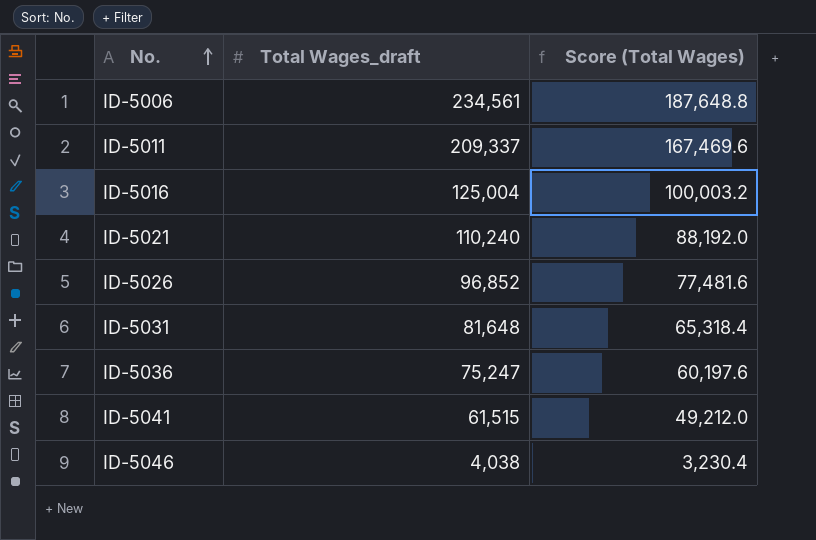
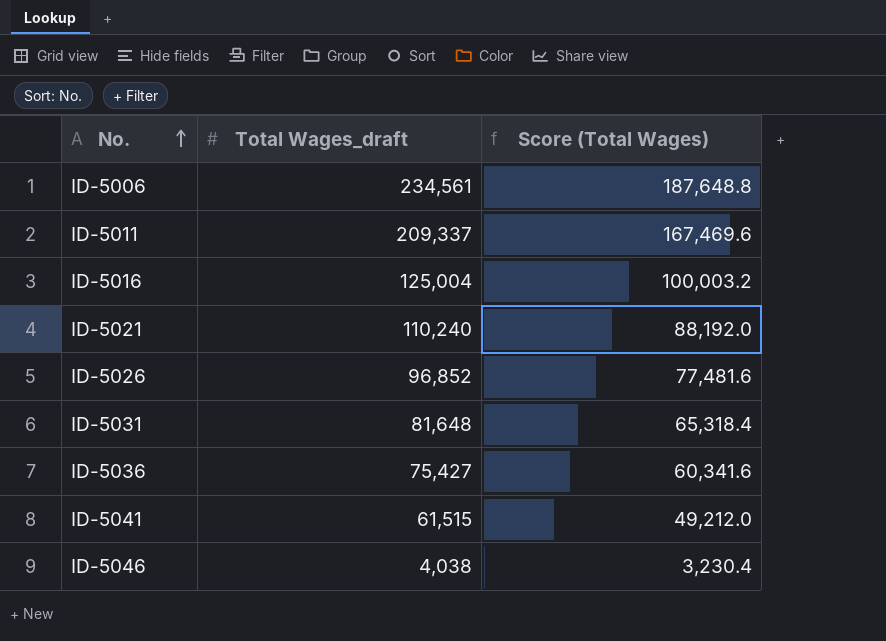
ID-5036 | Total Wages_draft: 75,247 -> 75,427
ID-5036 | Score (Total Wages): 60,197.6 -> 60,341.6

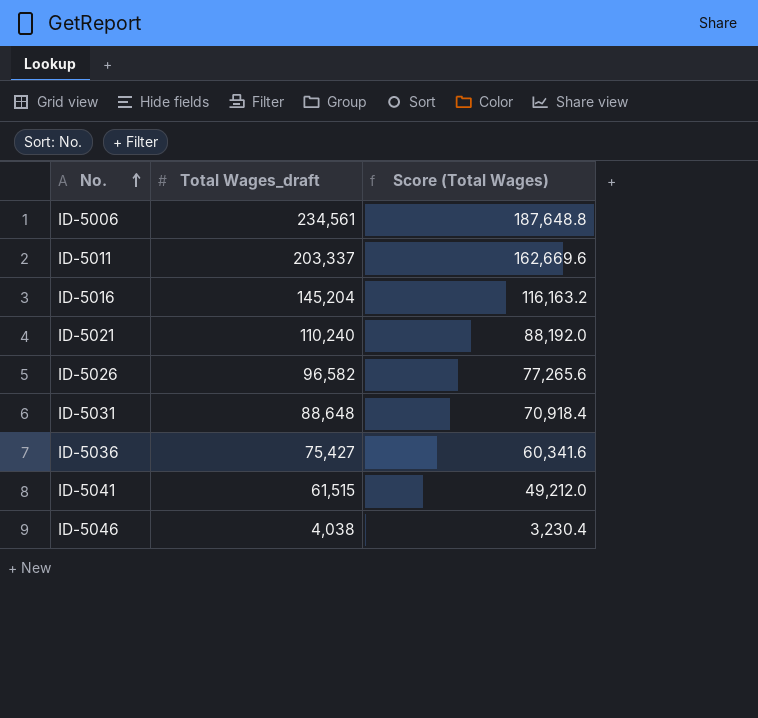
ID-5011 | Total Wages_draft: 209,337 -> 203,337
ID-5011 | Score (Total Wages): 167,469.6 -> 162,669.6
ID-5016 | Total Wages_draft: 125,004 -> 145,204
ID-5016 | Score (Total Wages): 100,003.2 -> 116,163.2
ID-5026 | Total Wages_draft: 96,852 -> 96,582
ID-5026 | Score (Total Wages): 77,481.6 -> 77,265.6
ID-5031 | Total Wages_draft: 81,648 -> 88,648
ID-5031 | Score (Total Wages): 65,318.4 -> 70,918.4

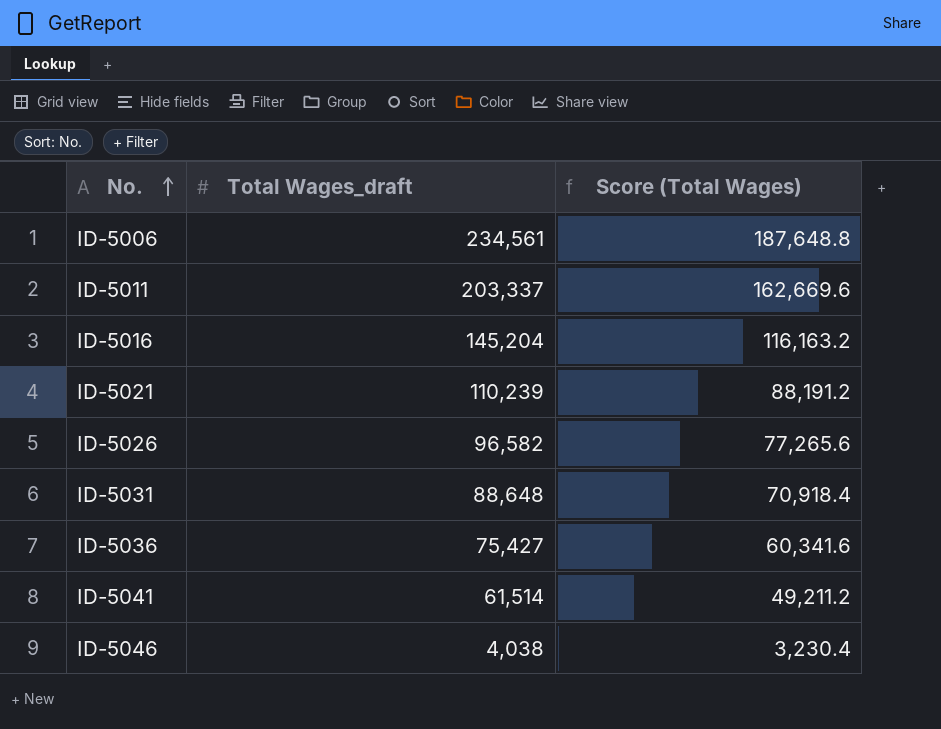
ID-5021 | Total Wages_draft: 110,240 -> 110,239
ID-5021 | Score (Total Wages): 88,192.0 -> 88,191.2
ID-5041 | Total Wages_draft: 61,515 -> 61,514
ID-5041 | Score (Total Wages): 49,212.0 -> 49,211.2

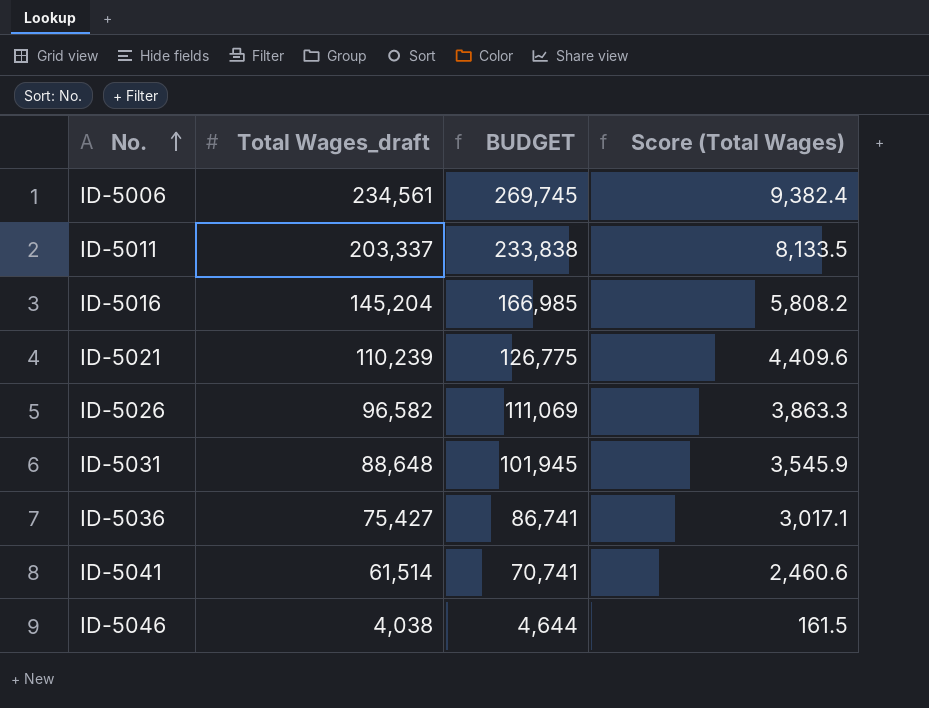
column BUDGET | formula: none -> [Total Wages_draft] * 1.15
column Score (Total Wages) | formula: [Total Wages_draft] * 0.8 -> [Total Wages_draft] * 0.04

